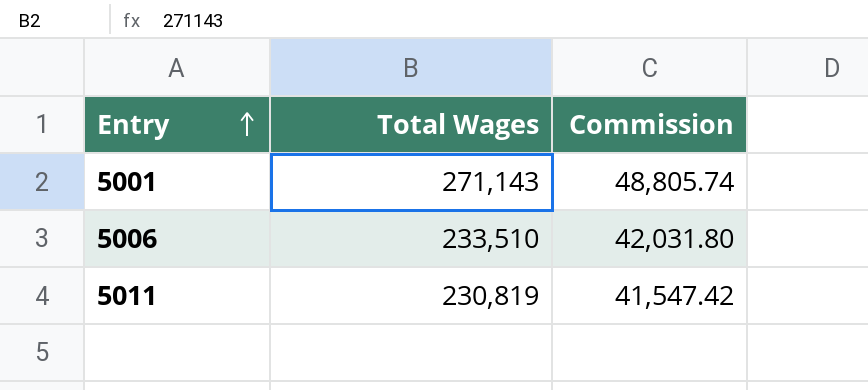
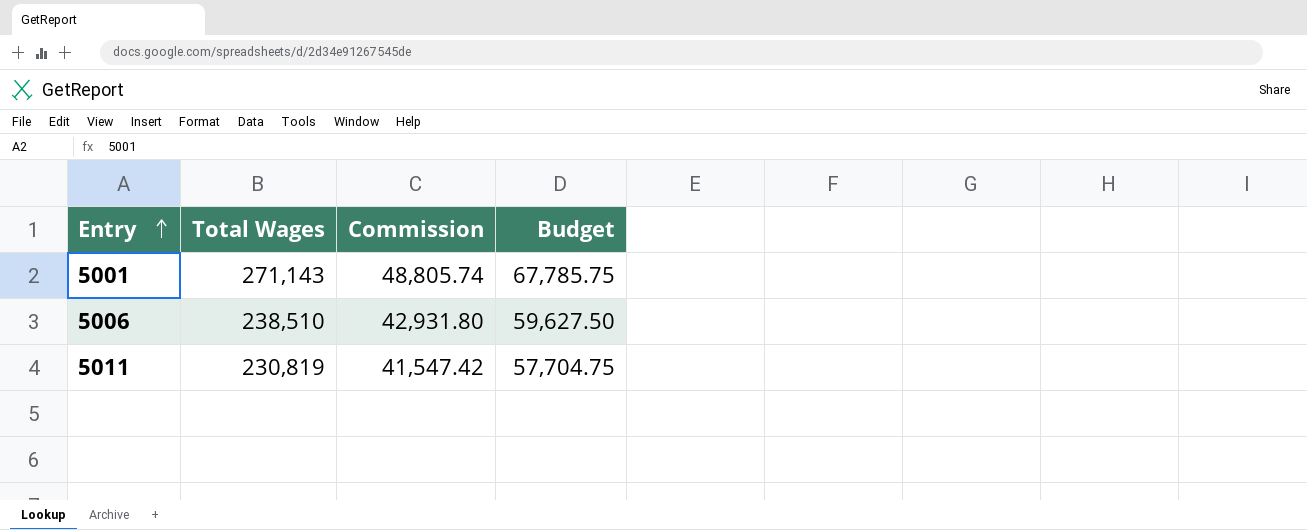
column Budget | formula: none -> [Total Wages] * 0.25
5006 | Total Wages: 233,510 -> 238,510
5006 | Commission: 42,031.80 -> 42,931.80

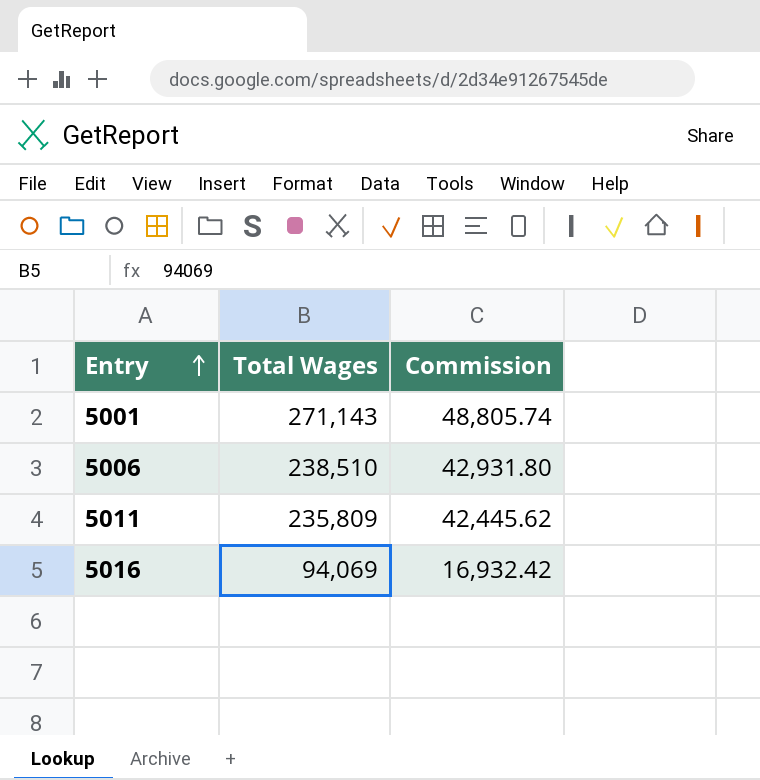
column Budget | formula: [Total Wages] * 0.25 -> none
5011 | Total Wages: 230,819 -> 235,809
5011 | Commission: 41,547.42 -> 42,445.62
row 5016: none -> 94,069 | 16,932.42

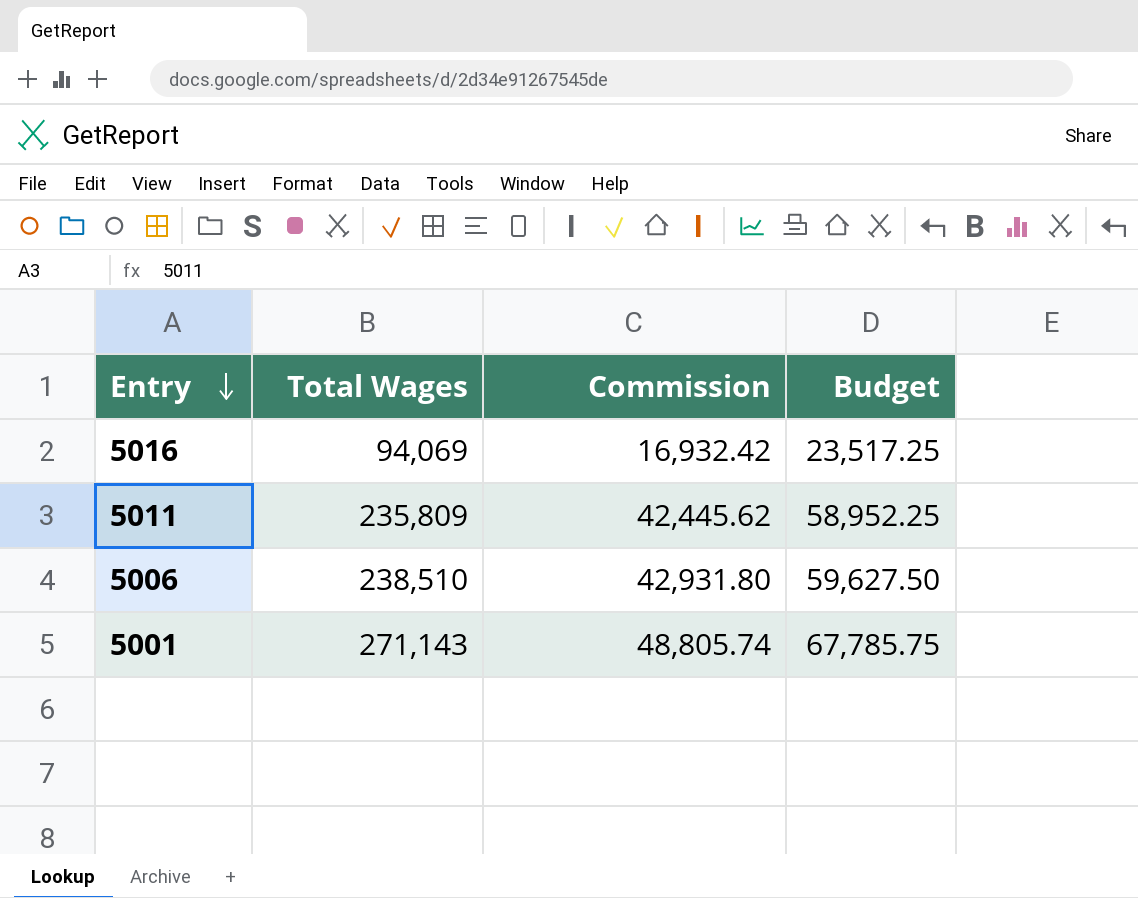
row order: Entry ascending -> Entry descending
column Budget | formula: none -> [Total Wages] * 0.25

